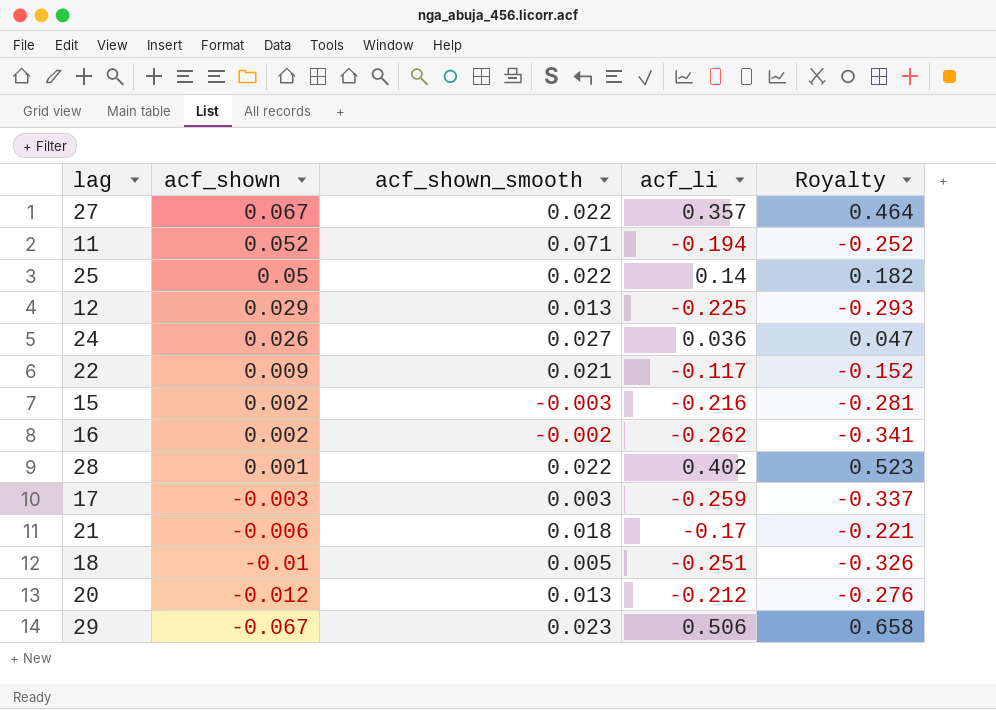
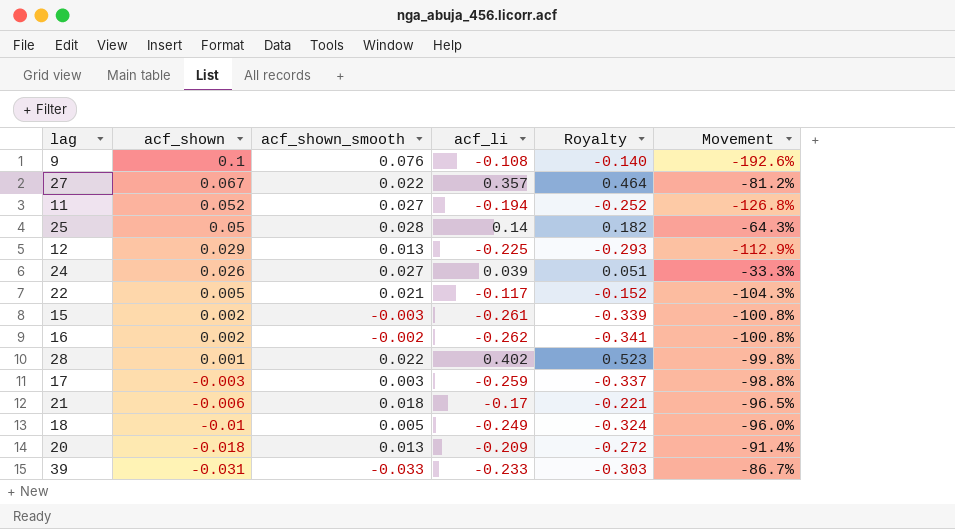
column Movement | formula: none -> ([acf_shown] - [acf_li]) / [acf_li]
row 29: -0.067 | 0.023 | 0.506 | 0.658 -> none
row 9: none -> 0.1 | 0.076 | -0.108 | -0.140 | -192.6%
11 | acf_shown_smooth: 0.071 -> 0.027
25 | acf_shown_smooth: 0.022 -> 0.028
24 | acf_li: 0.036 -> 0.039
24 | Royalty: 0.047 -> 0.051
22 | acf_shown: 0.009 -> 0.005
15 | acf_li: -0.216 -> -0.261
15 | Royalty: -0.281 -> -0.339
18 | acf_li: -0.251 -> -0.249
18 | Royalty: -0.326 -> -0.324
20 | acf_shown: -0.012 -> -0.018
20 | acf_li: -0.212 -> -0.209
20 | Royalty: -0.276 -> -0.272
row 39: none -> -0.031 | -0.033 | -0.233 | -0.303 | -86.7%

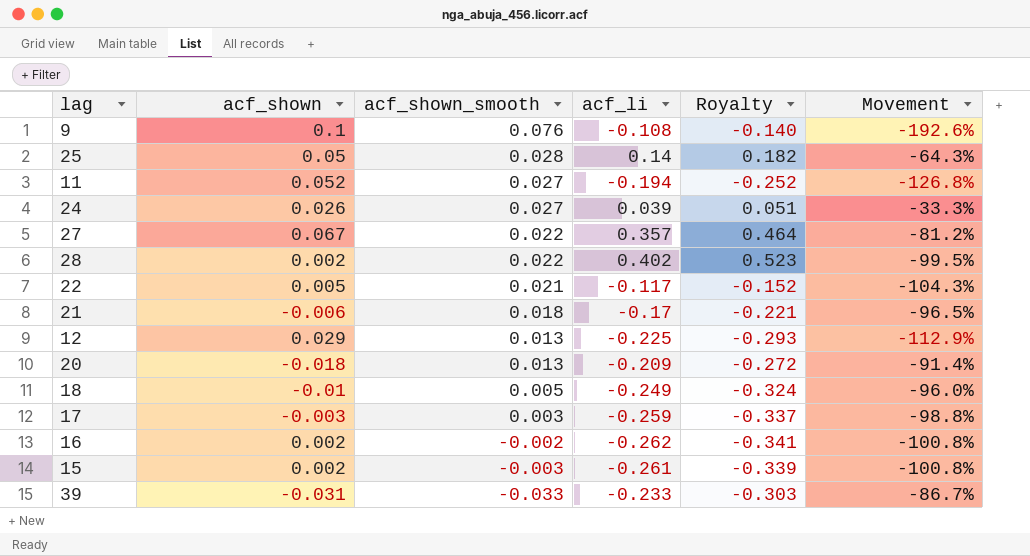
row order: acf_shown descending -> acf_shown_smooth descending
28 | acf_shown: 0.001 -> 0.002
28 | Movement: -99.8% -> -99.5%

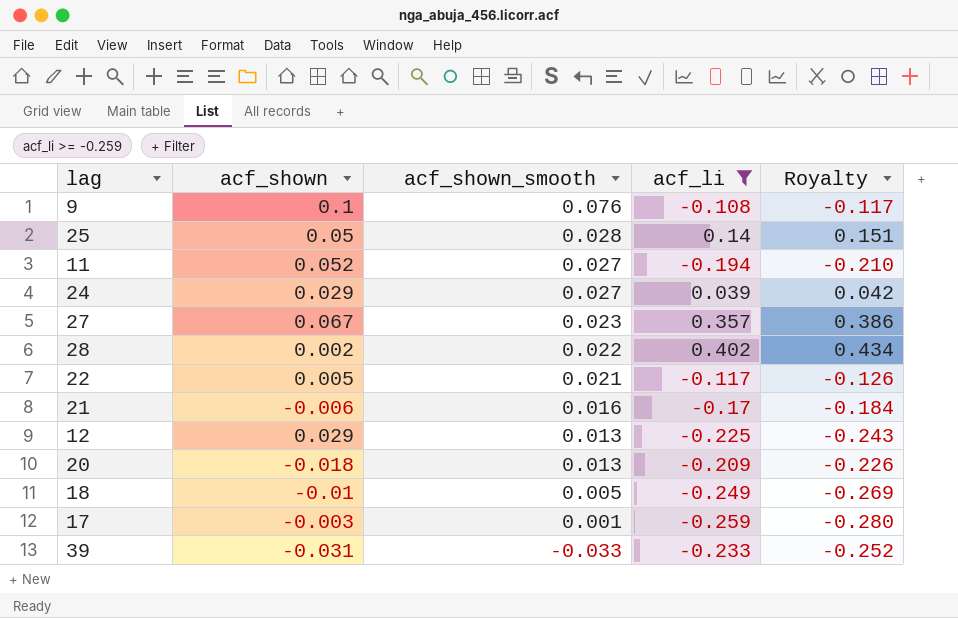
filter: none -> acf_li >= -0.259
column Movement | formula: ([acf_shown] - [acf_li]) / [acf_li] -> none
column Royalty | formula: [acf_li] * 1.3 -> [acf_li] * 1.08
24 | acf_shown: 0.026 -> 0.029
27 | acf_shown_smooth: 0.022 -> 0.023
21 | acf_shown_smooth: 0.018 -> 0.016
17 | acf_shown_smooth: 0.003 -> 0.001

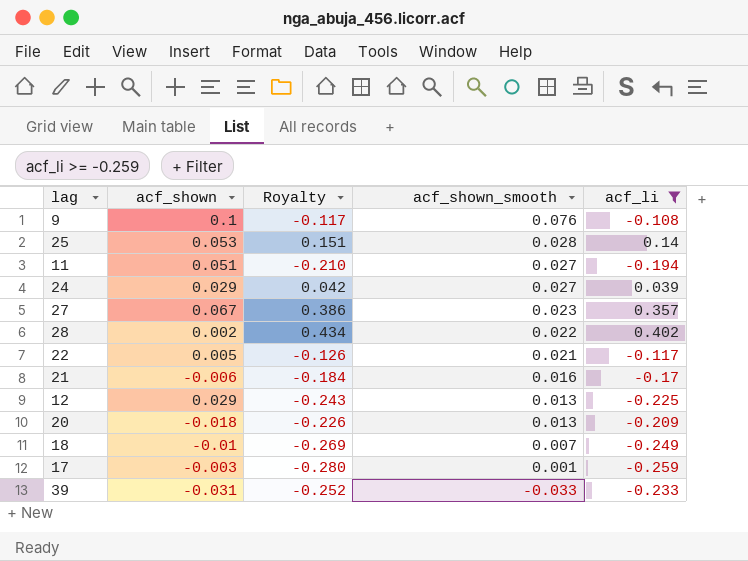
column Royalty | position: 5 -> 3
25 | acf_shown: 0.05 -> 0.053
11 | acf_shown: 0.052 -> 0.051
18 | acf_shown_smooth: 0.005 -> 0.007

